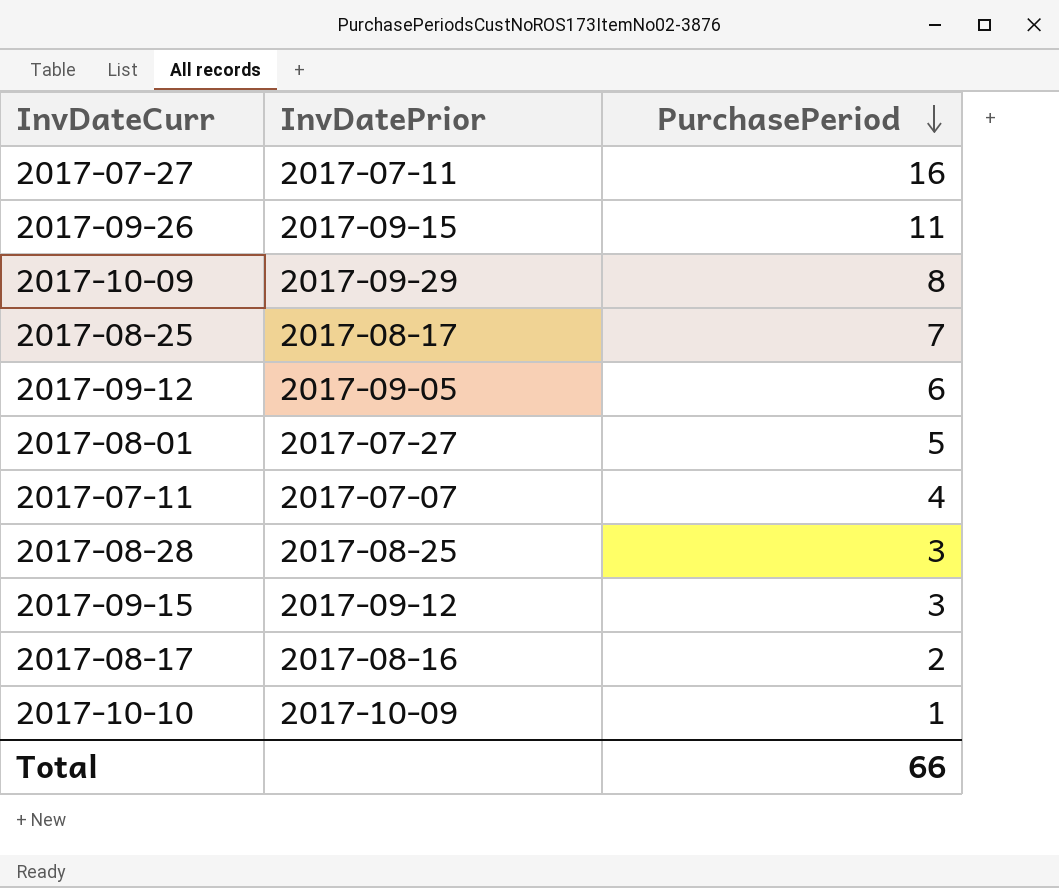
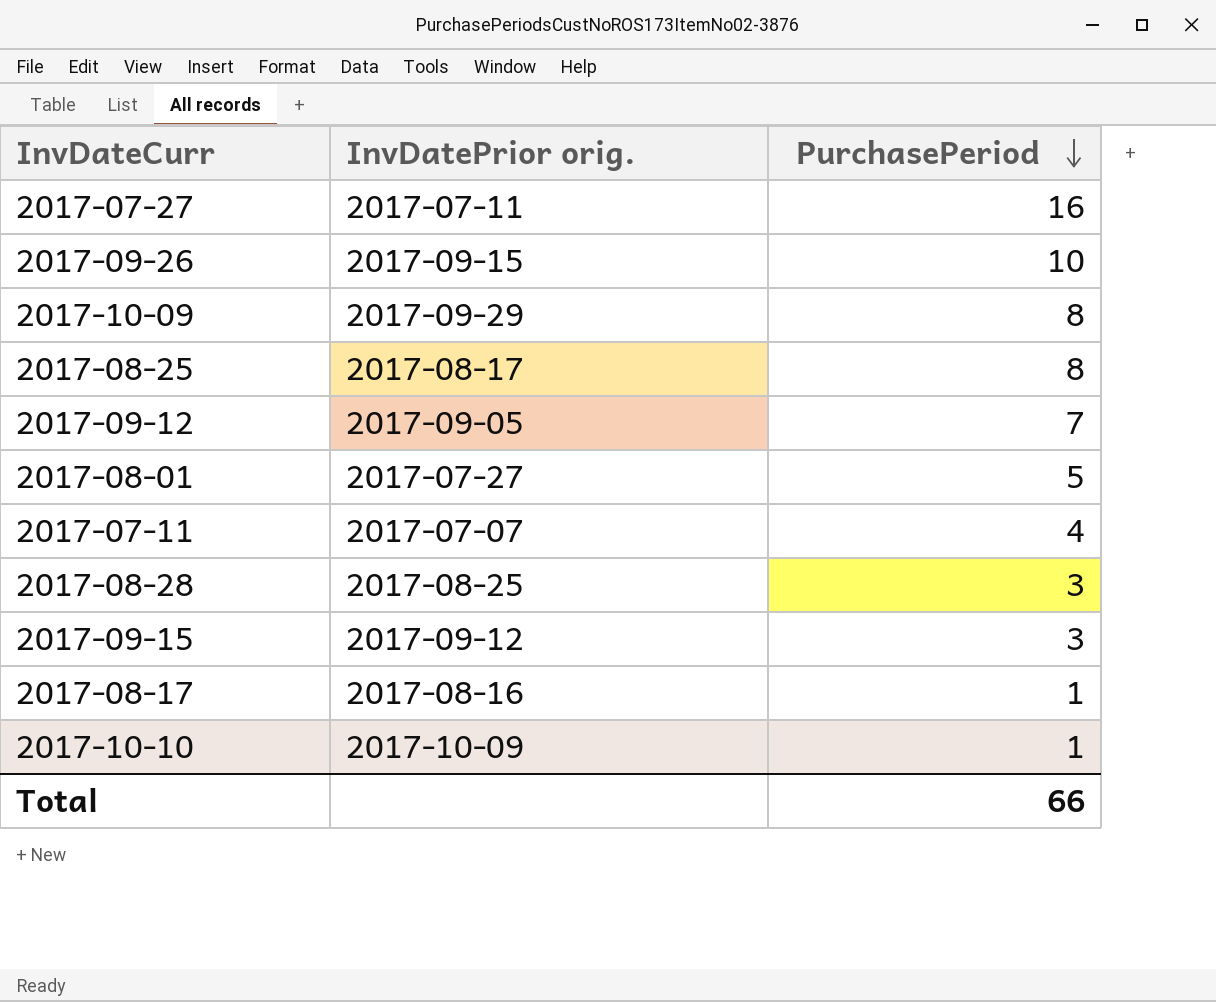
column name: InvDatePrior -> InvDatePrior orig.
2017-09-26 | PurchasePeriod: 11 -> 10
2017-08-25 | PurchasePeriod: 7 -> 8
2017-09-12 | PurchasePeriod: 6 -> 7
2017-08-17 | PurchasePeriod: 2 -> 1

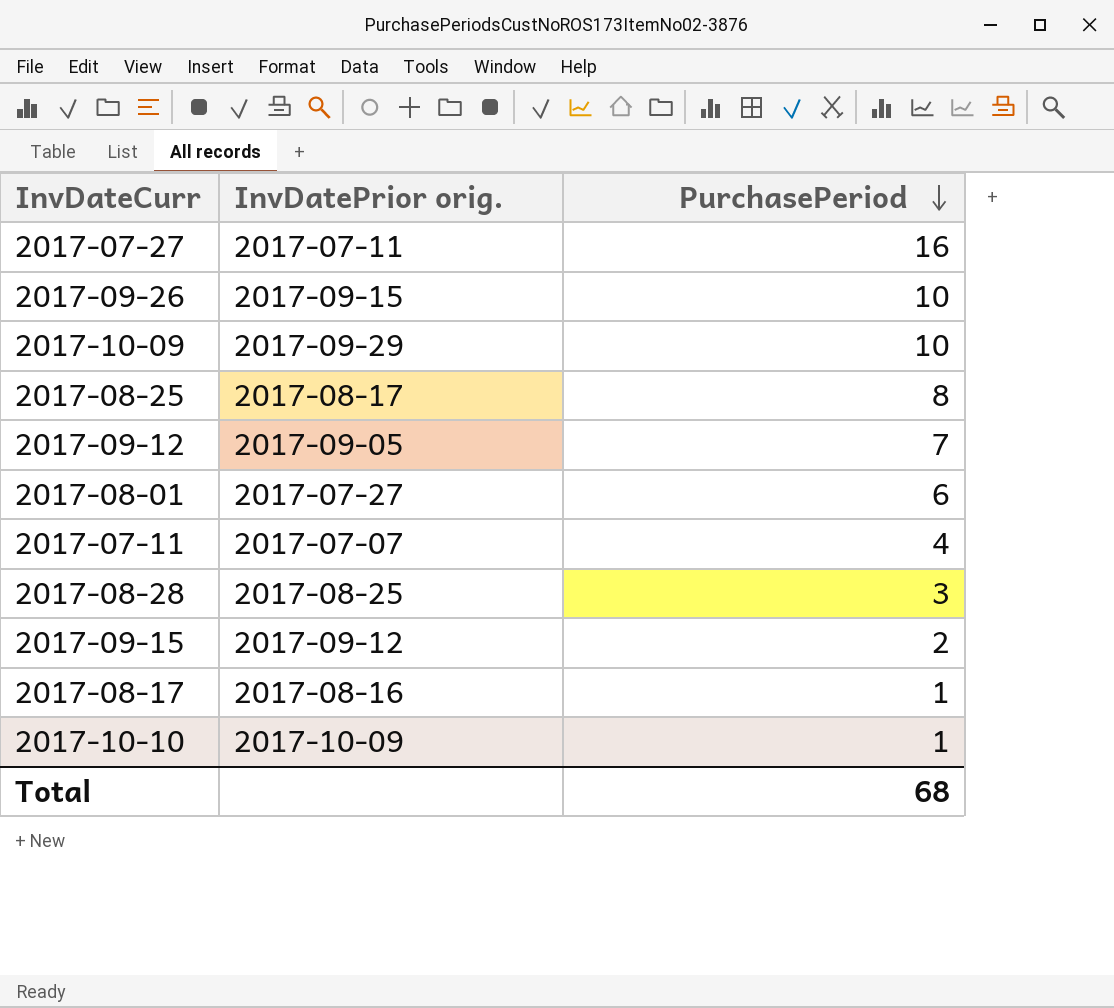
2017-10-09 | PurchasePeriod: 8 -> 10
2017-08-01 | PurchasePeriod: 5 -> 6
2017-09-15 | PurchasePeriod: 3 -> 2
Total | PurchasePeriod: 66 -> 68

